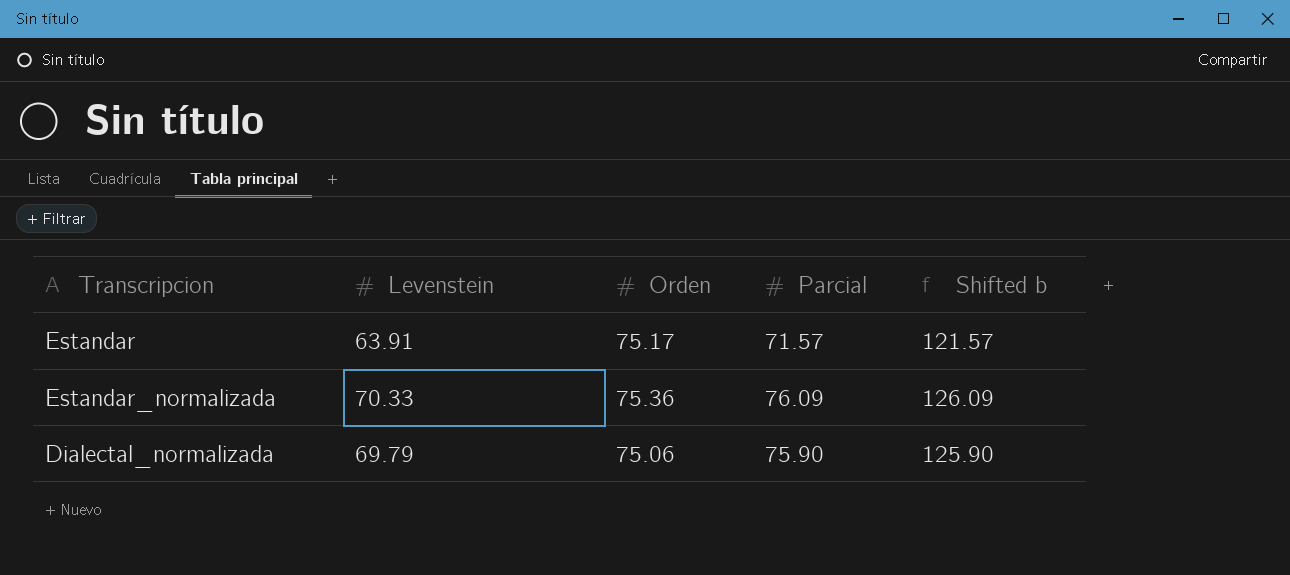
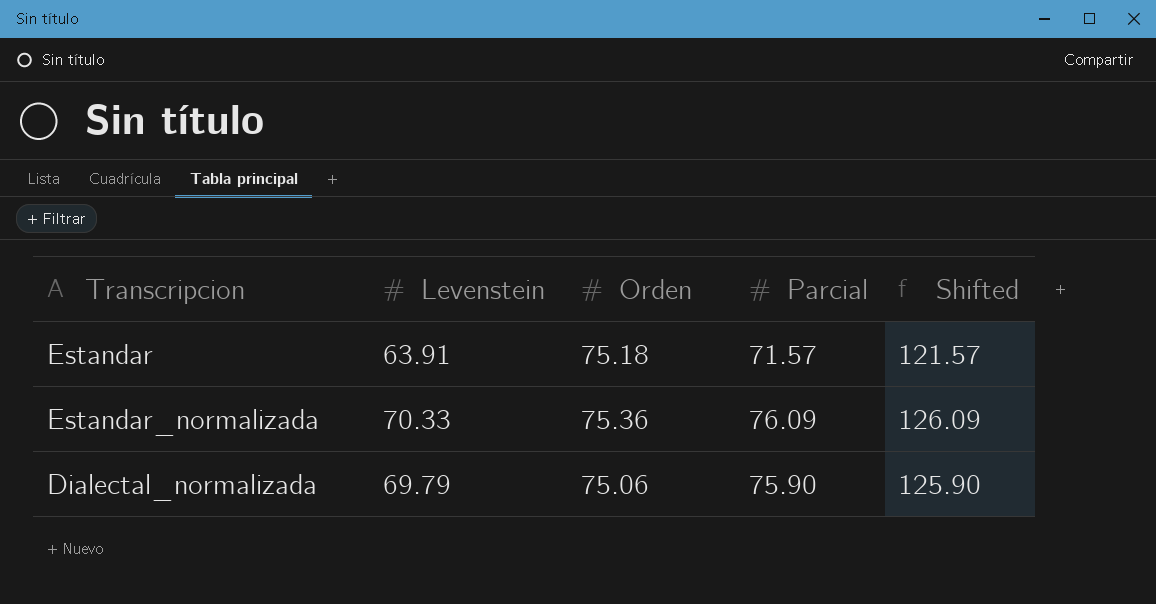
column name: Shifted b -> Shifted
Estandar | Orden: 75.17 -> 75.18

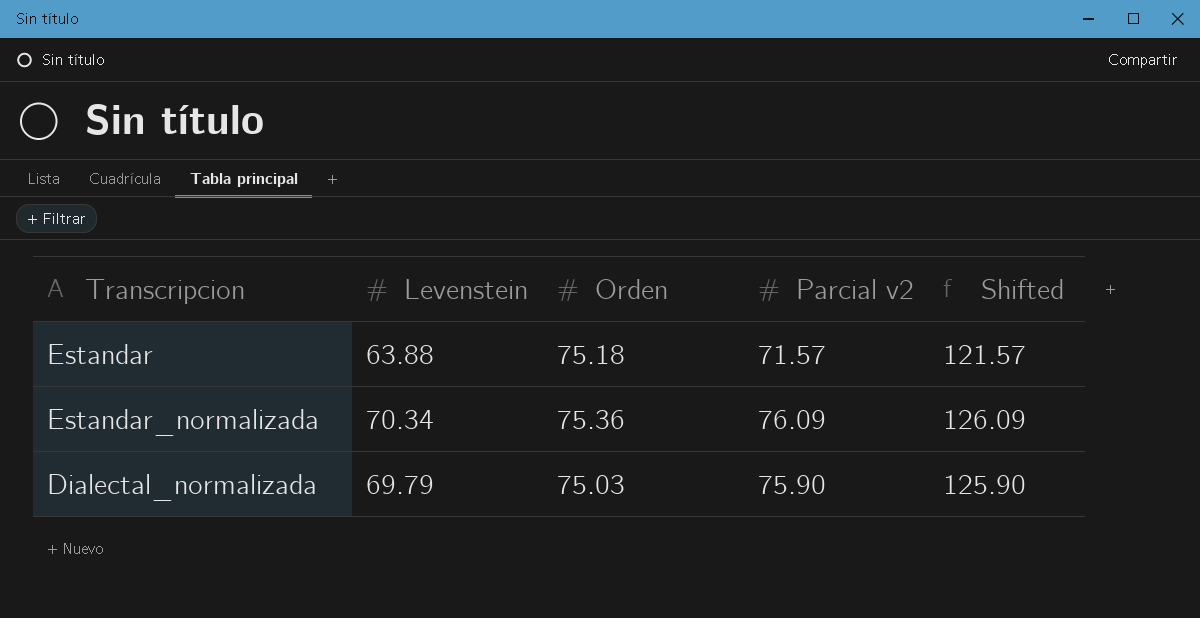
column name: Parcial -> Parcial v2
Estandar | Levenstein: 63.91 -> 63.88
Estandar_normalizada | Levenstein: 70.33 -> 70.34
Dialectal_normalizada | Orden: 75.06 -> 75.03

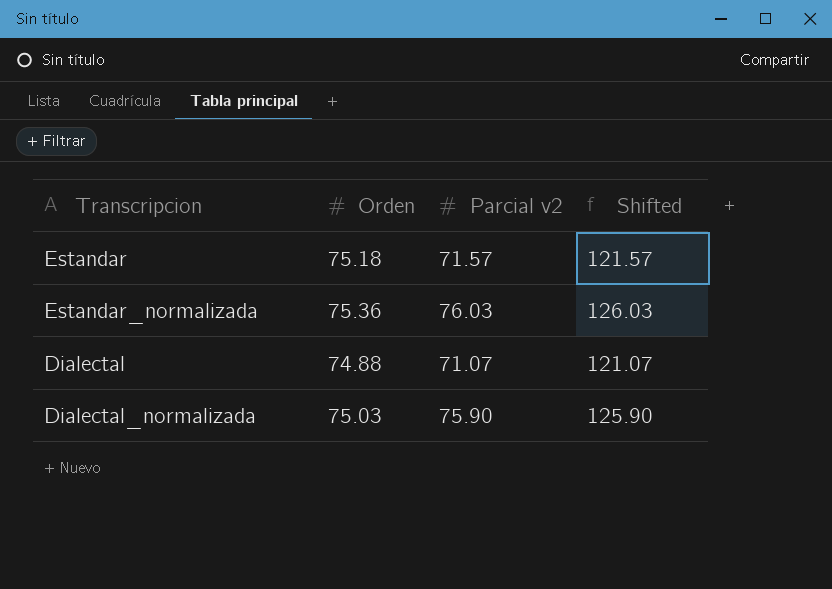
column Levenstein | position: 2 -> none
Estandar_normalizada | Parcial v2: 76.09 -> 76.03
Estandar_normalizada | Shifted: 126.09 -> 126.03
row Dialectal: none -> 74.88 | 71.07 | 121.07

